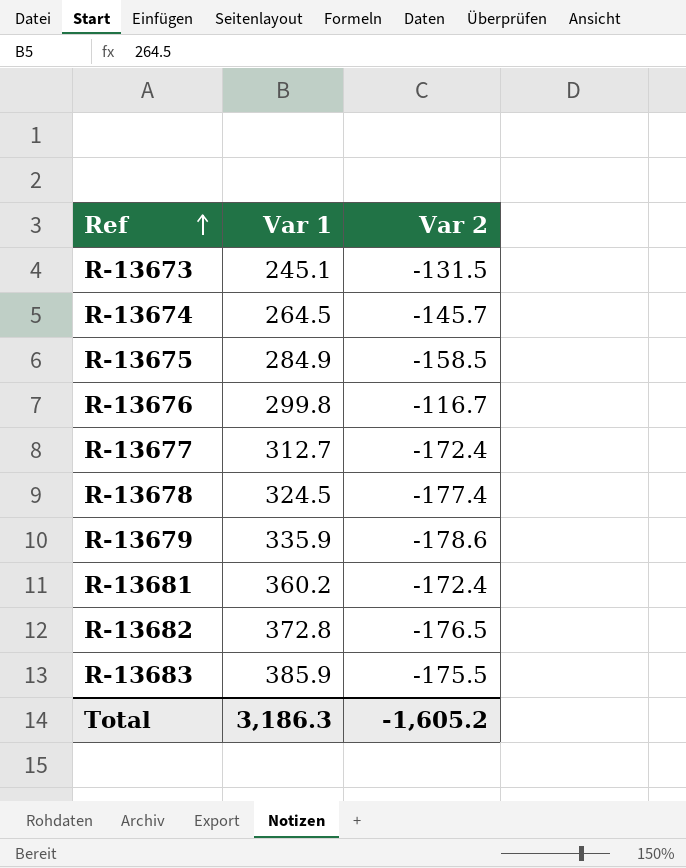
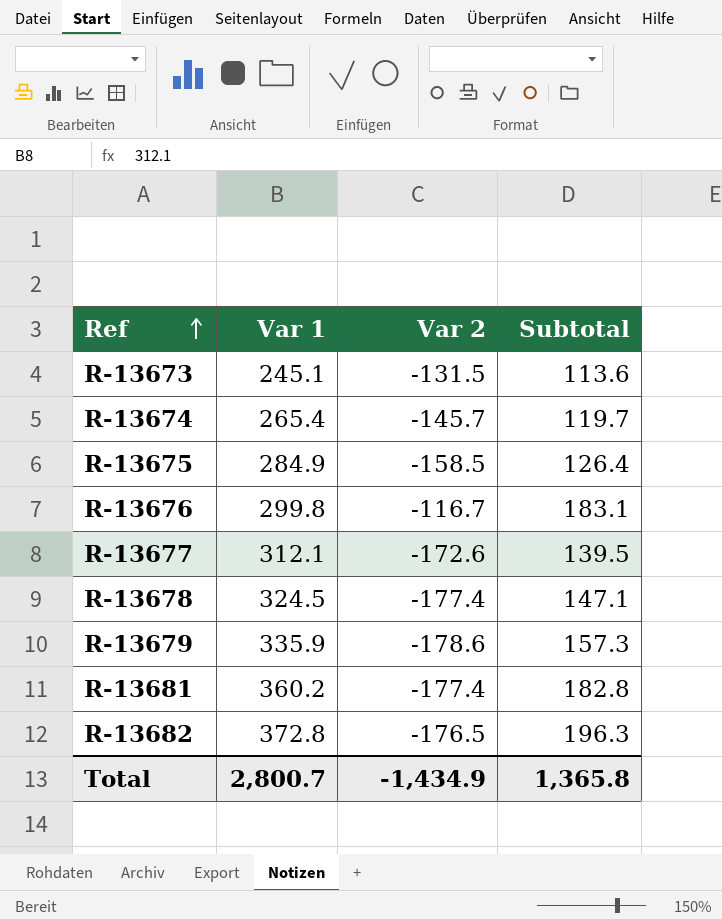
column Subtotal | formula: none -> [Var 1] + [Var 2]
row R-13683: 385.9 | -175.5 -> none
R-13674 | Var 1: 264.5 -> 265.4
R-13677 | Var 1: 312.7 -> 312.1
R-13677 | Var 2: -172.4 -> -172.6
R-13681 | Var 2: -172.4 -> -177.4
Total | Var 1: 3,186.3 -> 2,800.7
Total | Var 2: -1,605.2 -> -1,434.9

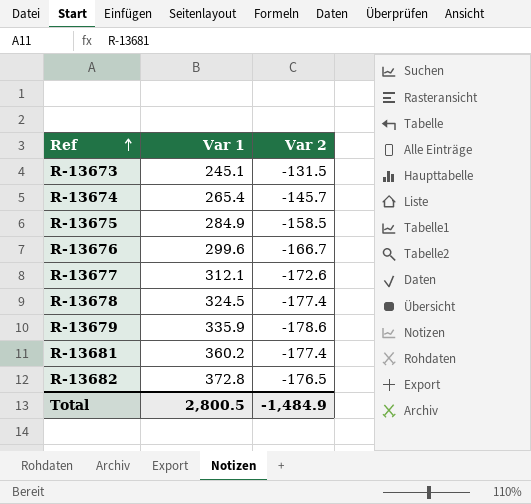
column Subtotal | formula: [Var 1] + [Var 2] -> none
R-13676 | Var 1: 299.8 -> 299.6
R-13676 | Var 2: -116.7 -> -166.7
Total | Var 1: 2,800.7 -> 2,800.5
Total | Var 2: -1,434.9 -> -1,484.9

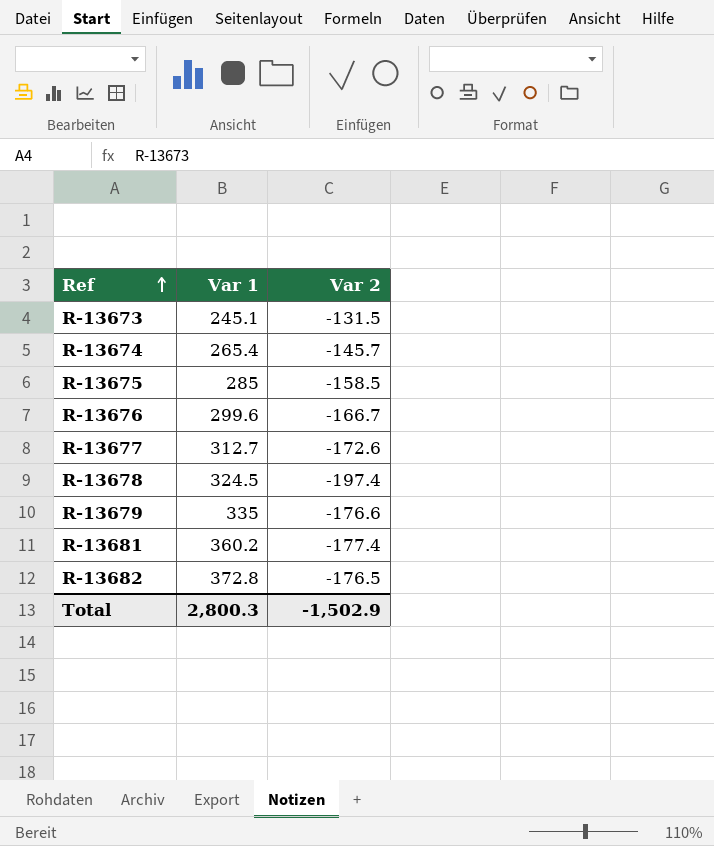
R-13675 | Var 1: 284.9 -> 285
R-13677 | Var 1: 312.1 -> 312.7
R-13678 | Var 2: -177.4 -> -197.4
R-13679 | Var 1: 335.9 -> 335
R-13679 | Var 2: -178.6 -> -176.6
Total | Var 1: 2,800.5 -> 2,800.3
Total | Var 2: -1,484.9 -> -1,502.9

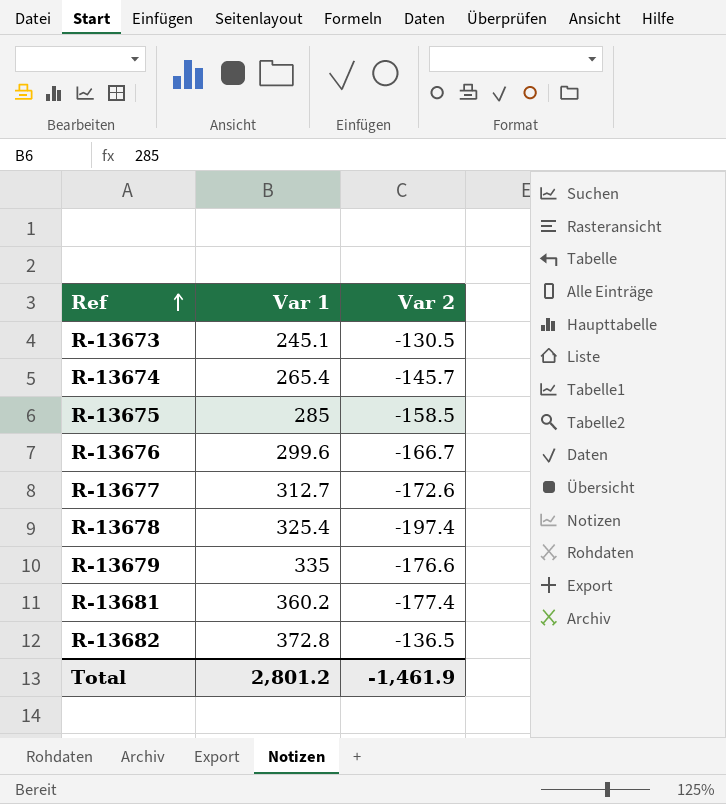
R-13673 | Var 2: -131.5 -> -130.5
R-13678 | Var 1: 324.5 -> 325.4
R-13682 | Var 2: -176.5 -> -136.5
Total | Var 1: 2,800.3 -> 2,801.2
Total | Var 2: -1,502.9 -> -1,461.9

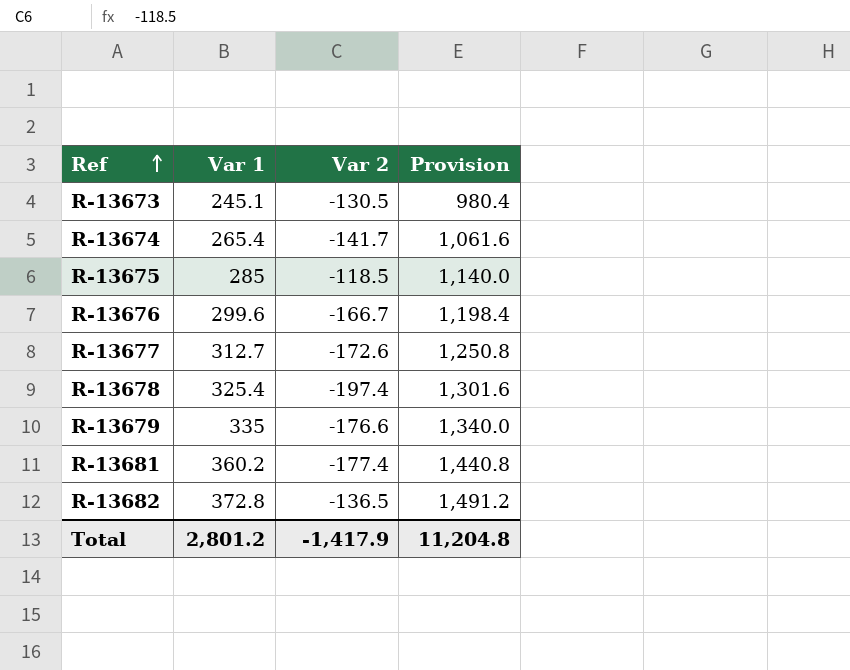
column Provision | formula: none -> [Var 1] * 4
R-13674 | Var 2: -145.7 -> -141.7
R-13675 | Var 2: -158.5 -> -118.5
Total | Var 2: -1,461.9 -> -1,417.9

